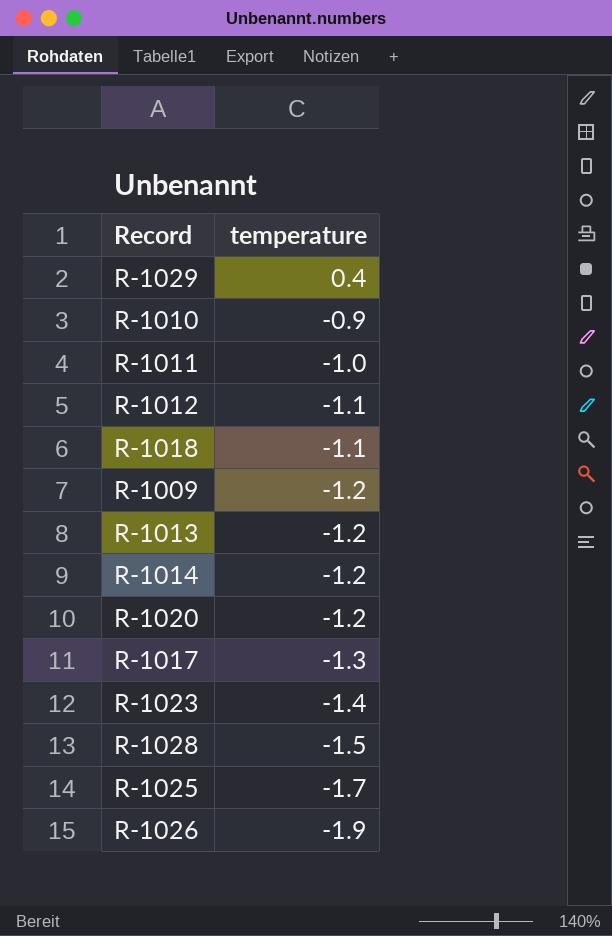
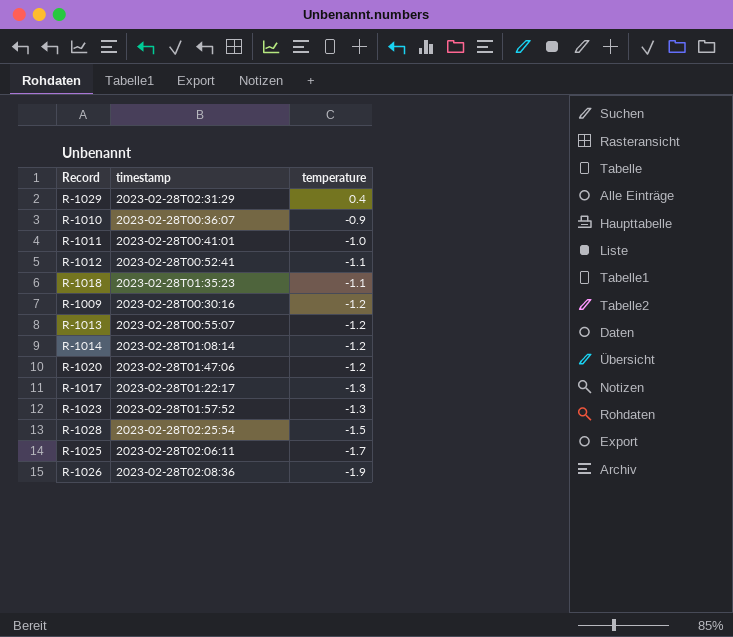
column timestamp | position: none -> 2
R-1023 | temperature: -1.4 -> -1.3

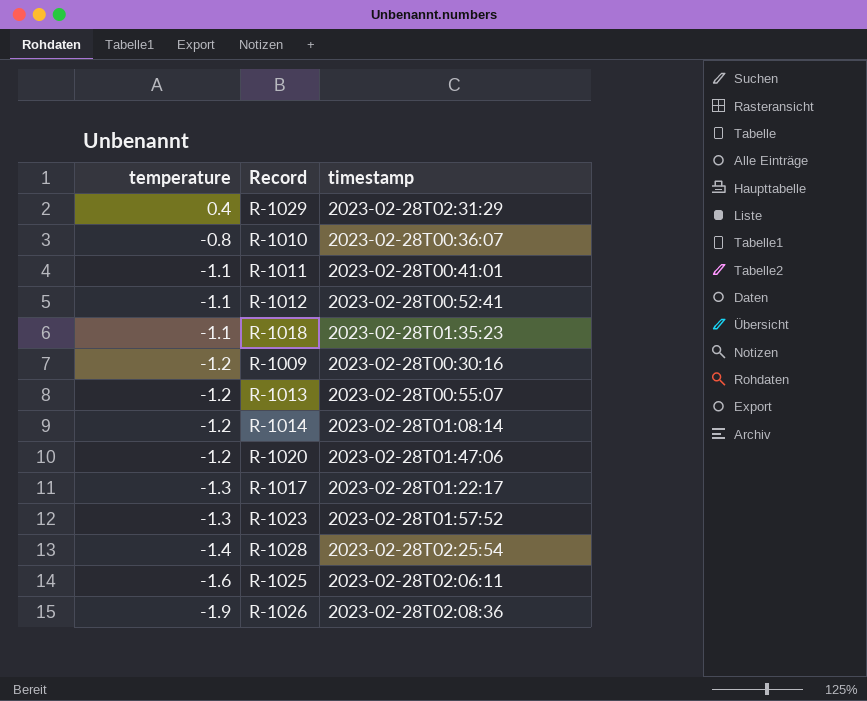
column temperature | position: 3 -> 1
R-1010 | temperature: -0.9 -> -0.8
R-1011 | temperature: -1.0 -> -1.1
R-1028 | temperature: -1.5 -> -1.4
R-1025 | temperature: -1.7 -> -1.6

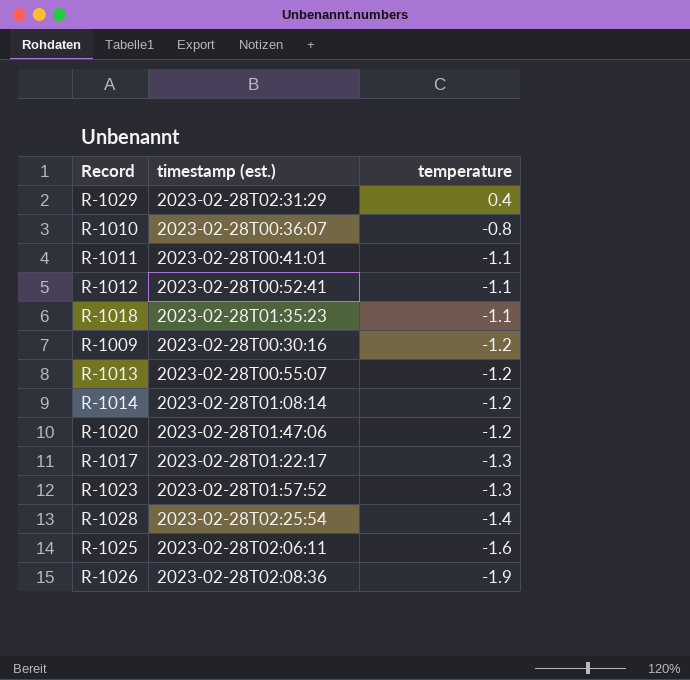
column name: timestamp -> timestamp (est.)
column temperature | position: 1 -> 3

